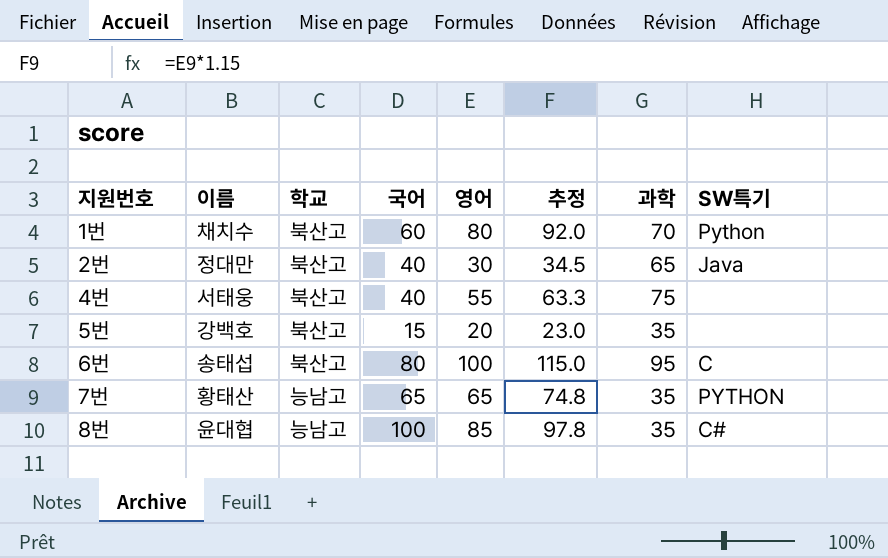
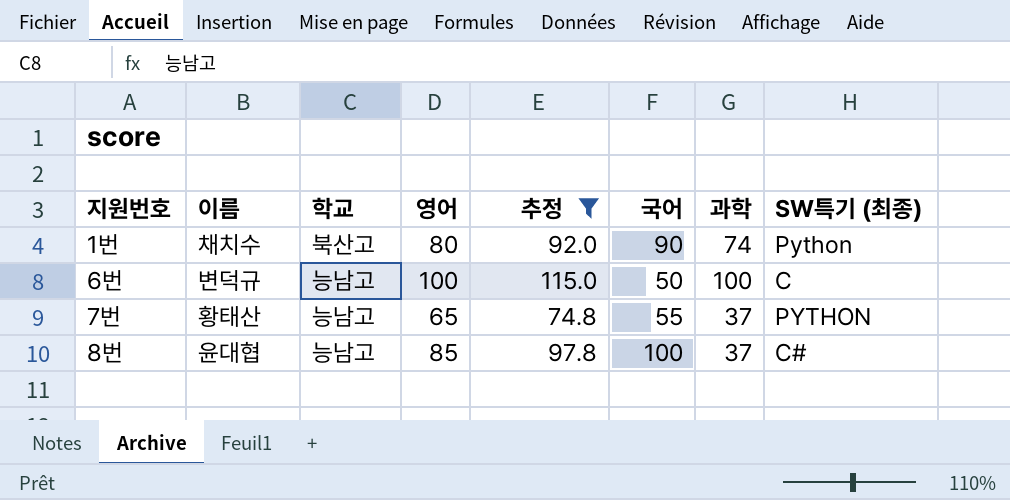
filter: none -> 추정 >= 74.8
column 국어 | position: 4 -> 6
column name: SW특기 -> SW특기 (최종)
1번 | 국어: 60 -> 90
1번 | 과학: 70 -> 74
6번 | 이름: 송태섭 -> 변덕규
6번 | 학교: 북산고 -> 능남고
6번 | 국어: 80 -> 50
6번 | 과학: 95 -> 100
7번 | 국어: 65 -> 55
7번 | 과학: 35 -> 37
8번 | 과학: 35 -> 37

